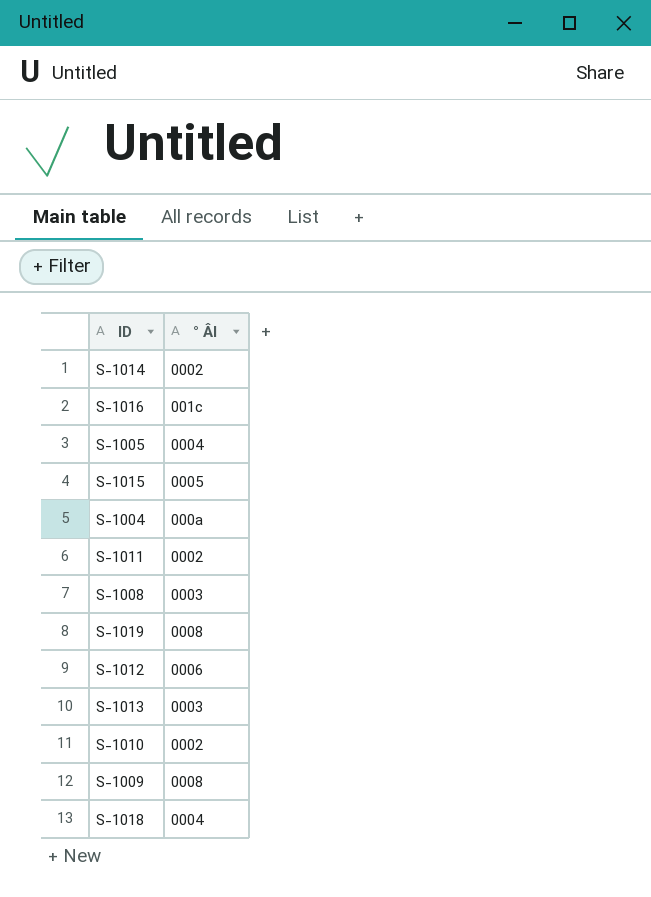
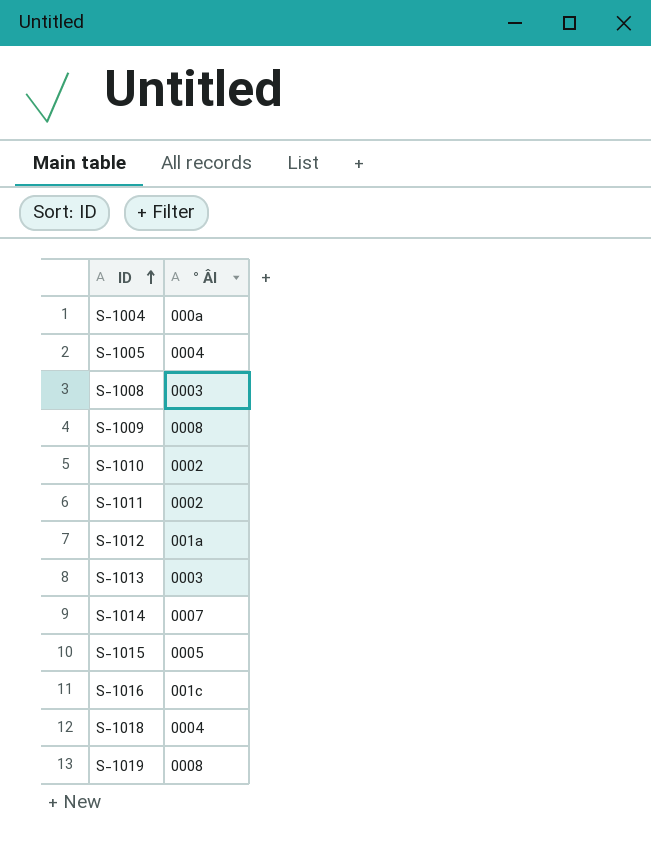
row order: none -> ID ascending
S-1012 | ° ÂI: 0006 -> 001a
S-1014 | ° ÂI: 0002 -> 0007

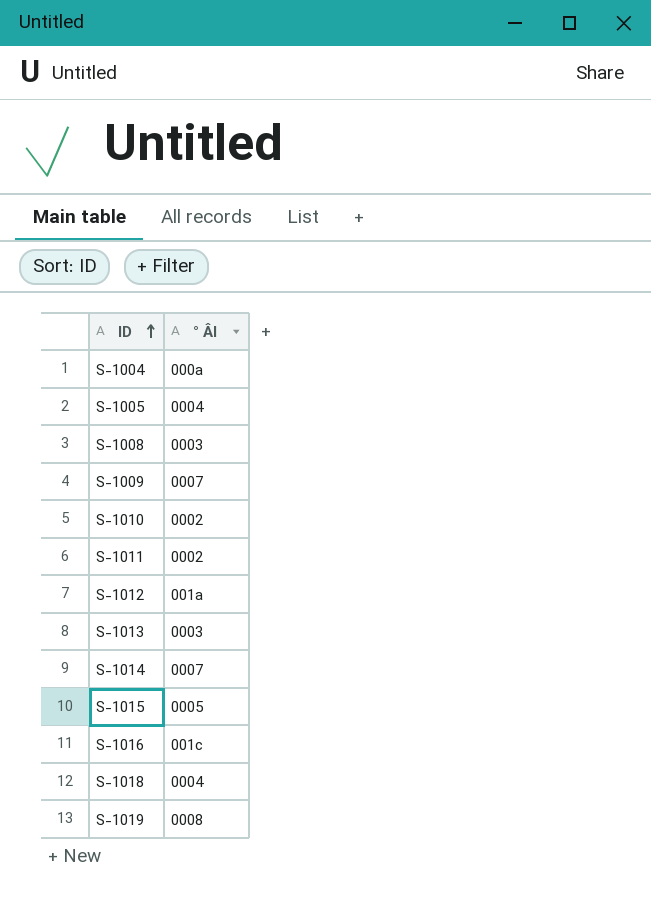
S-1009 | ° ÂI: 0008 -> 0007

